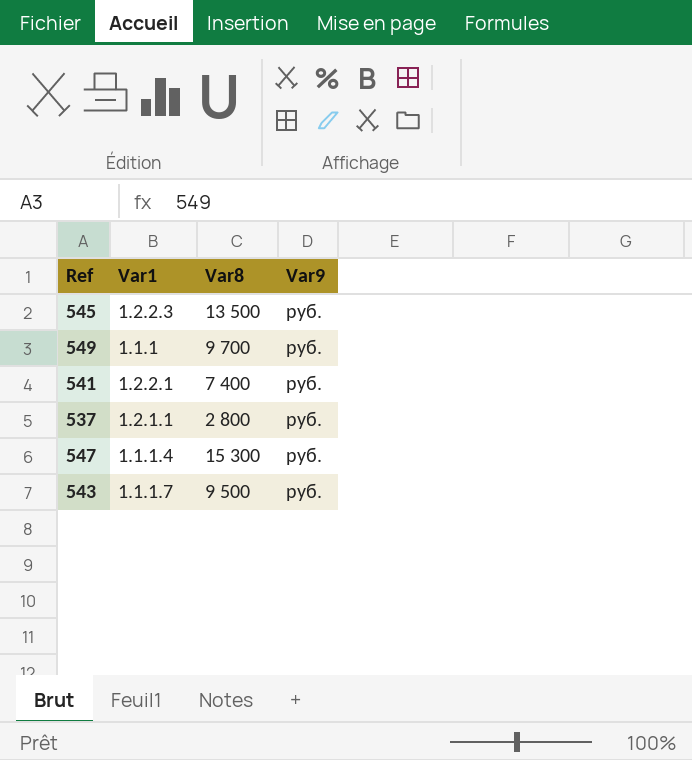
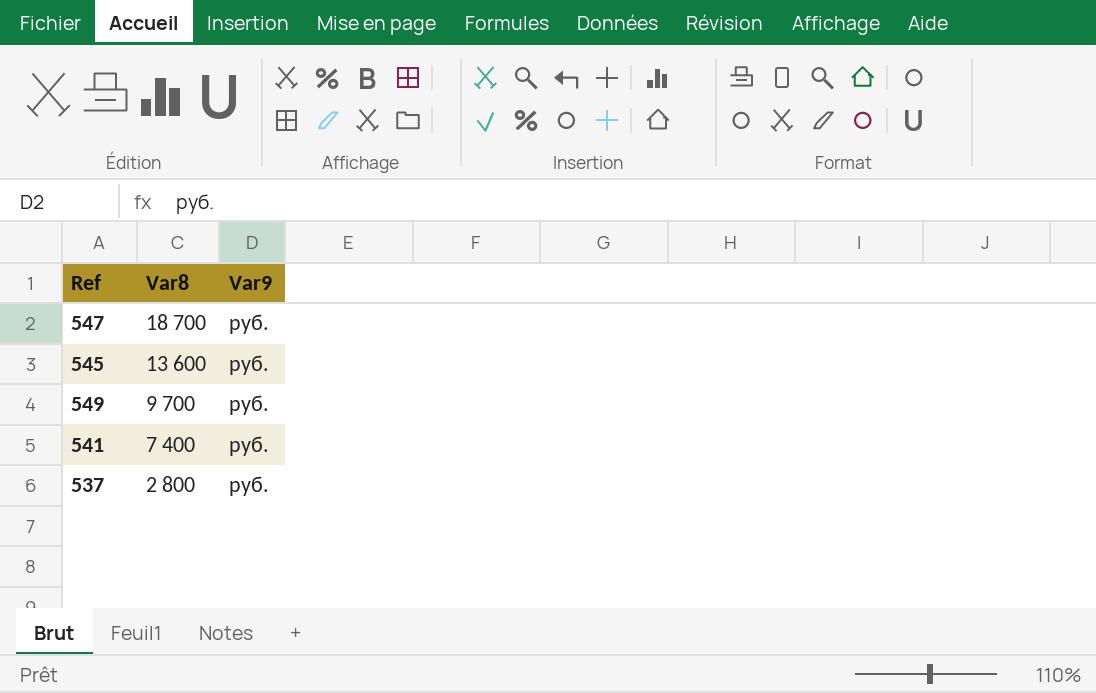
row order: none -> Var8 descending
column Var1 | position: 2 -> none
row 543: 1.1.1.7 | 9 500 | руб. -> none
547 | Var8: 15 300 -> 18 700
545 | Var8: 13 500 -> 13 600

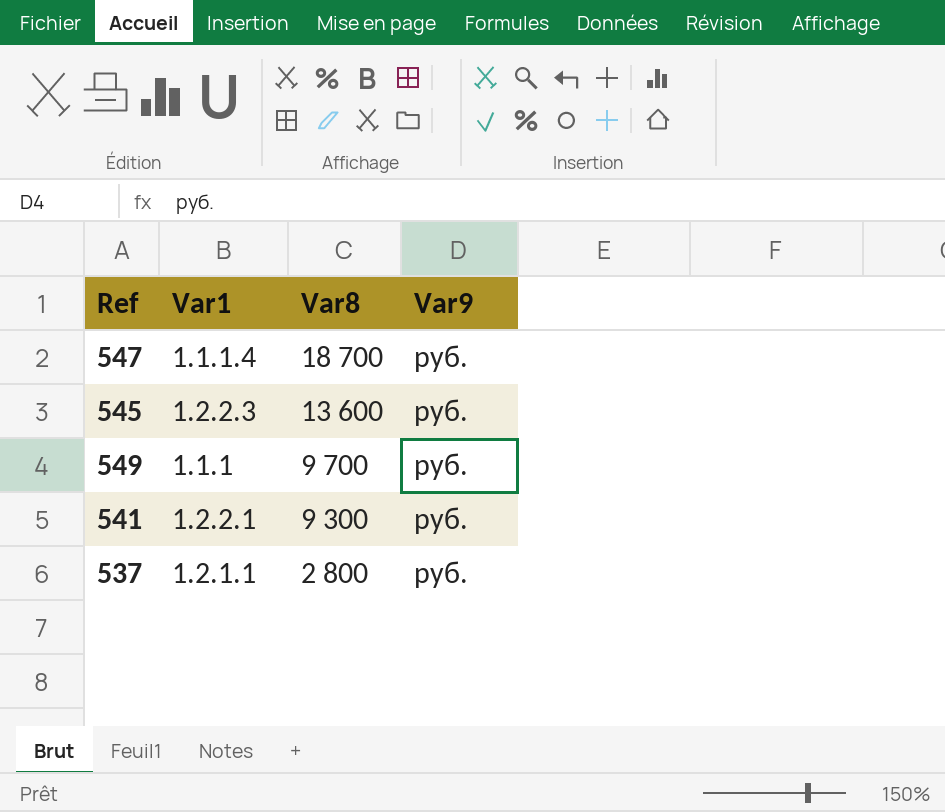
column Var1 | position: none -> 2
541 | Var8: 7 400 -> 9 300

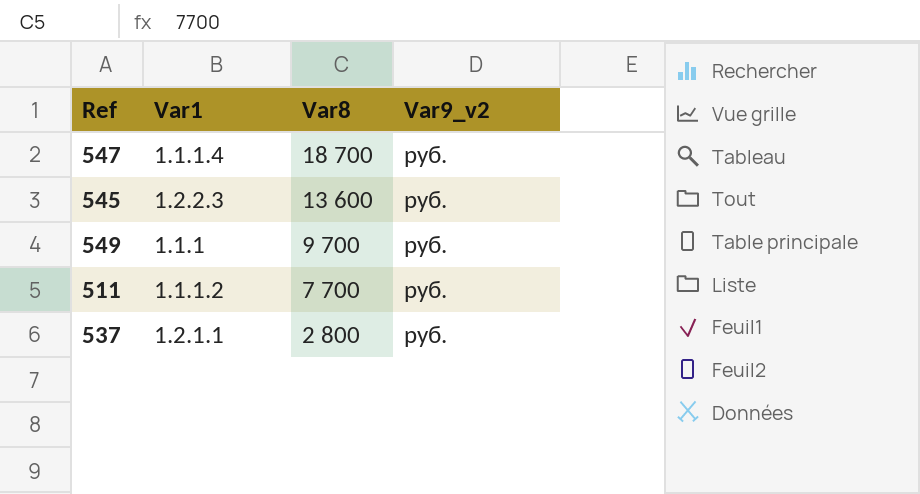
column name: Var9 -> Var9_v2
row 541: 1.2.2.1 | 9 300 | руб. -> none
row 511: none -> 1.1.1.2 | 7 700 | руб.

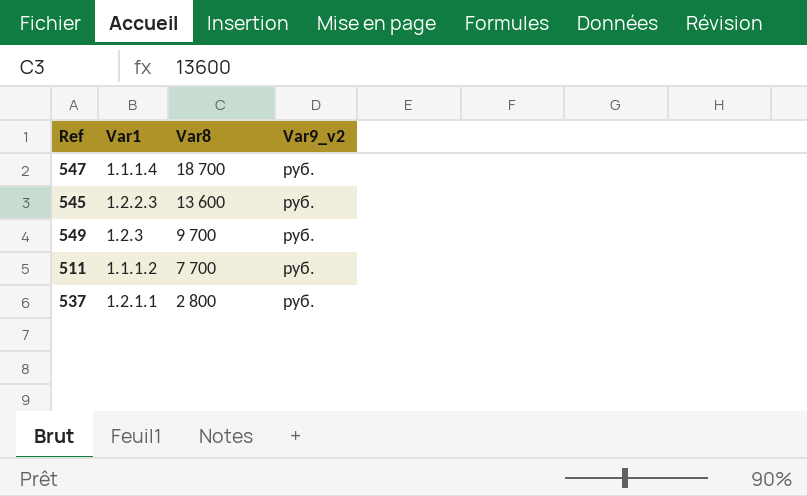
549 | Var1: 1.1.1 -> 1.2.3

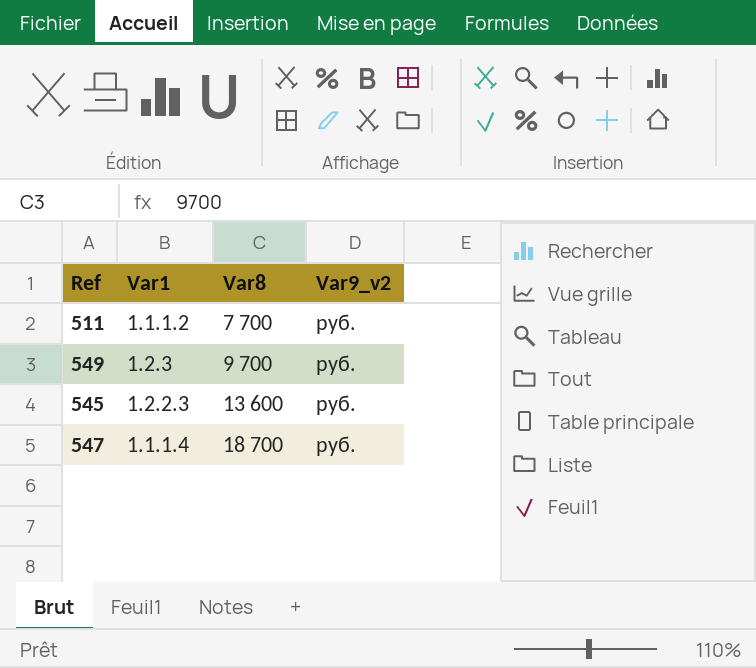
row order: Var8 descending -> Var8 ascending
row 537: 1.2.1.1 | 2 800 | руб. -> none

